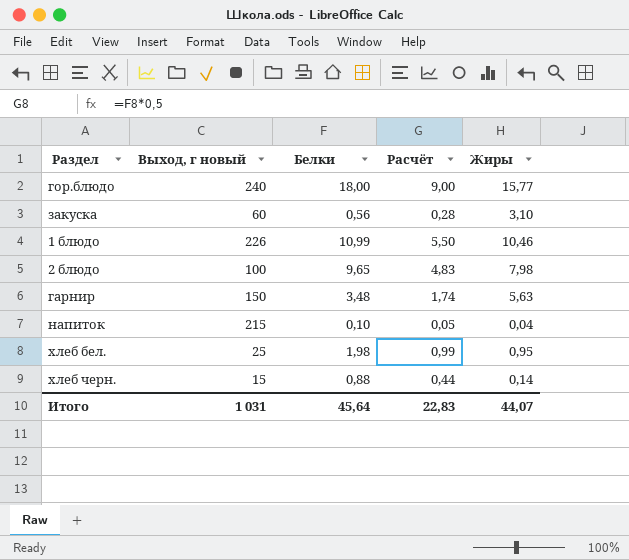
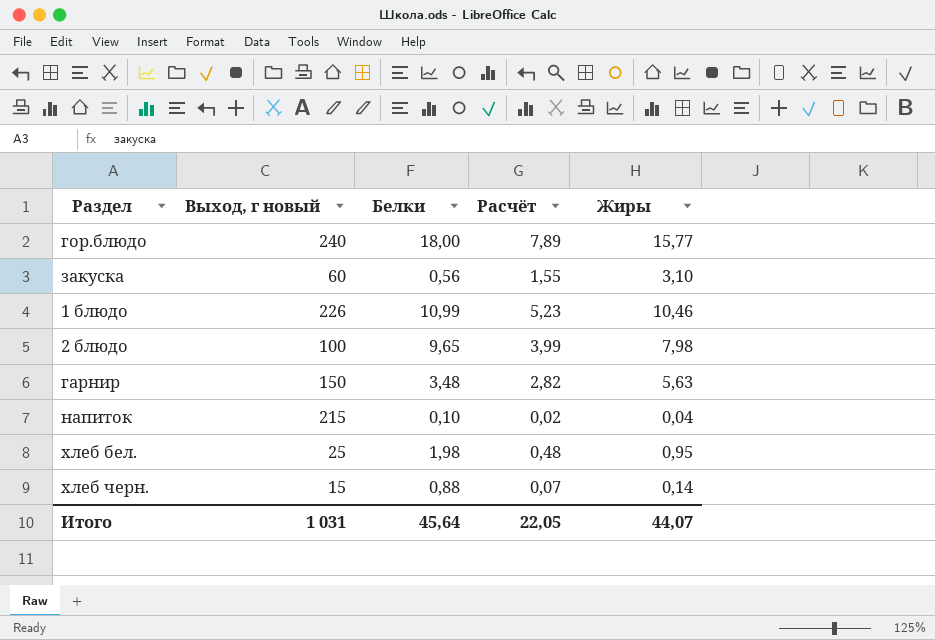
column Расчёт | formula: [Белки] * 0,5 -> [Жиры] * 0,5
Итого | Расчёт: 22,83 -> 22,05

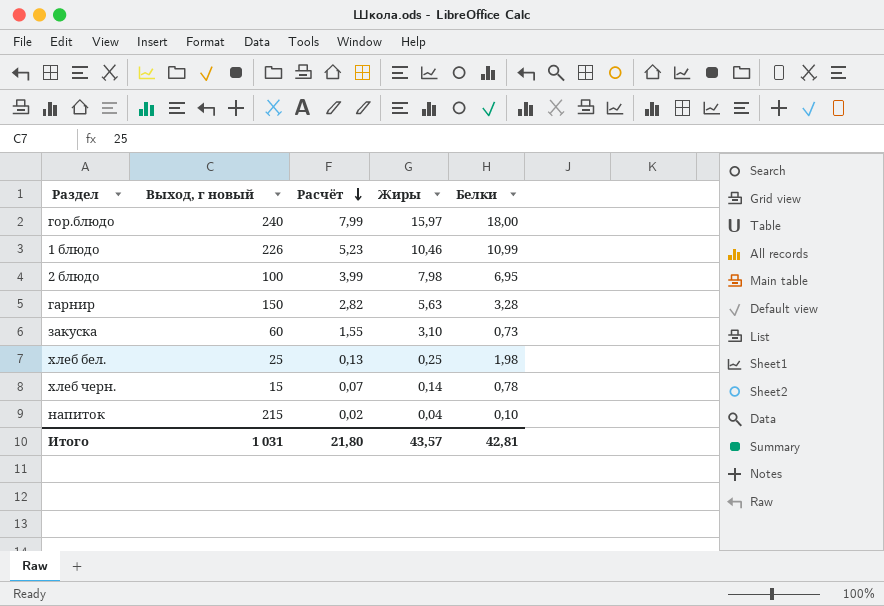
row order: none -> Расчёт descending
column Белки | position: 3 -> 5
гор.блюдо | Расчёт: 7,89 -> 7,99
гор.блюдо | Жиры: 15,77 -> 15,97
2 блюдо | Белки: 9,65 -> 6,95
гарнир | Белки: 3,48 -> 3,28
закуска | Белки: 0,56 -> 0,73
хлеб бел. | Расчёт: 0,48 -> 0,13
хлеб бел. | Жиры: 0,95 -> 0,25
хлеб черн. | Белки: 0,88 -> 0,78
Итого | Расчёт: 22,05 -> 21,80
Итого | Жиры: 44,07 -> 43,57
Итого | Белки: 45,64 -> 42,81

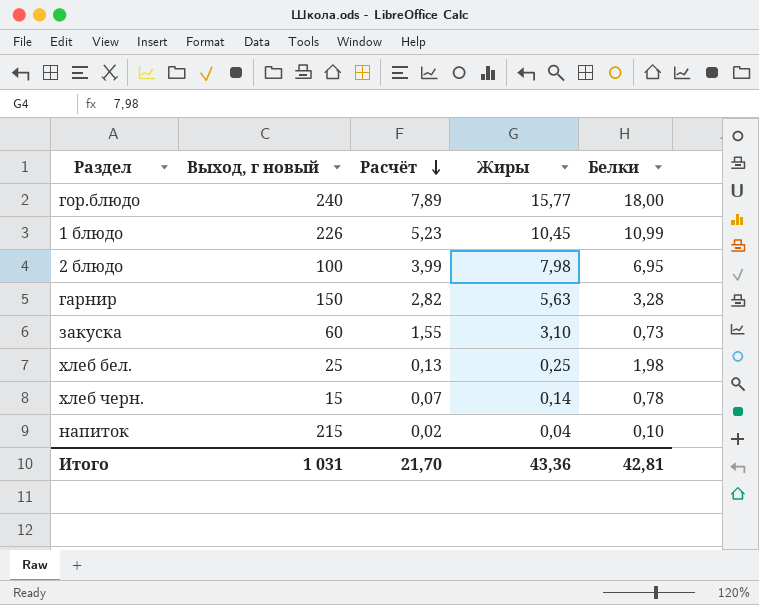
гор.блюдо | Расчёт: 7,99 -> 7,89
гор.блюдо | Жиры: 15,97 -> 15,77
1 блюдо | Жиры: 10,46 -> 10,45
Итого | Расчёт: 21,80 -> 21,70
Итого | Жиры: 43,57 -> 43,36

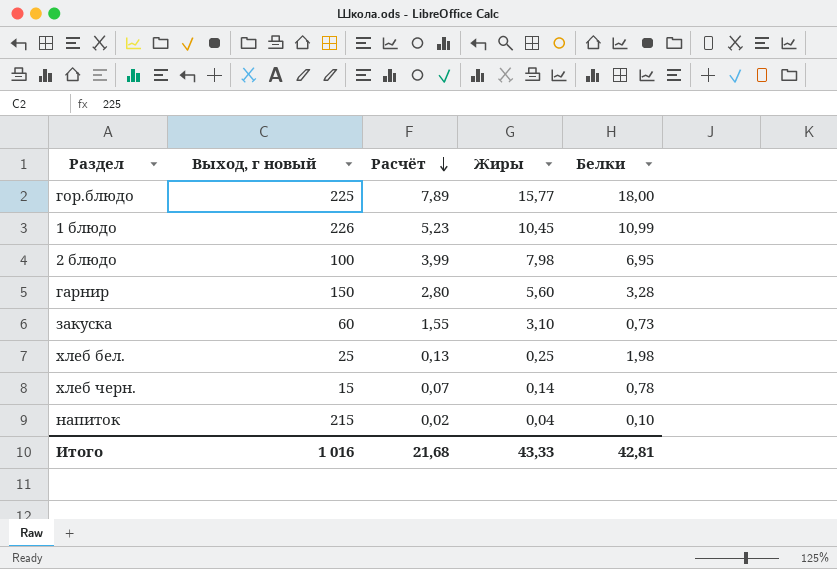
гор.блюдо | Выход, г новый: 240 -> 225
гарнир | Расчёт: 2,82 -> 2,80
гарнир | Жиры: 5,63 -> 5,60
Итого | Выход, г новый: 1 031 -> 1 016
Итого | Расчёт: 21,70 -> 21,68
Итого | Жиры: 43,36 -> 43,33

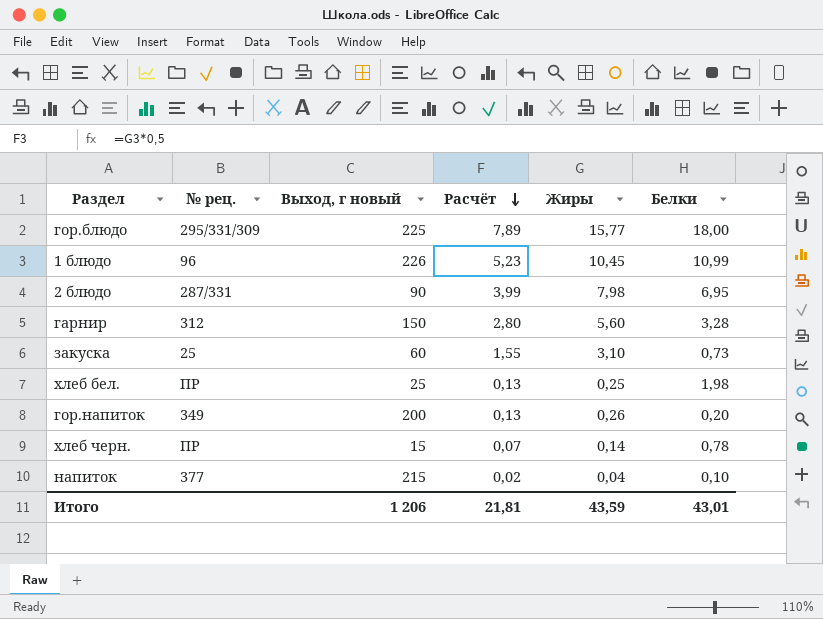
column № рец. | position: none -> 2
2 блюдо | Выход, г новый: 100 -> 90
row гор.напиток: none -> 349 | 200 | 0,13 | 0,26 | 0,20
Итого | Выход, г новый: 1 016 -> 1 206
Итого | Расчёт: 21,68 -> 21,81
Итого | Жиры: 43,33 -> 43,59
Итого | Белки: 42,81 -> 43,01

